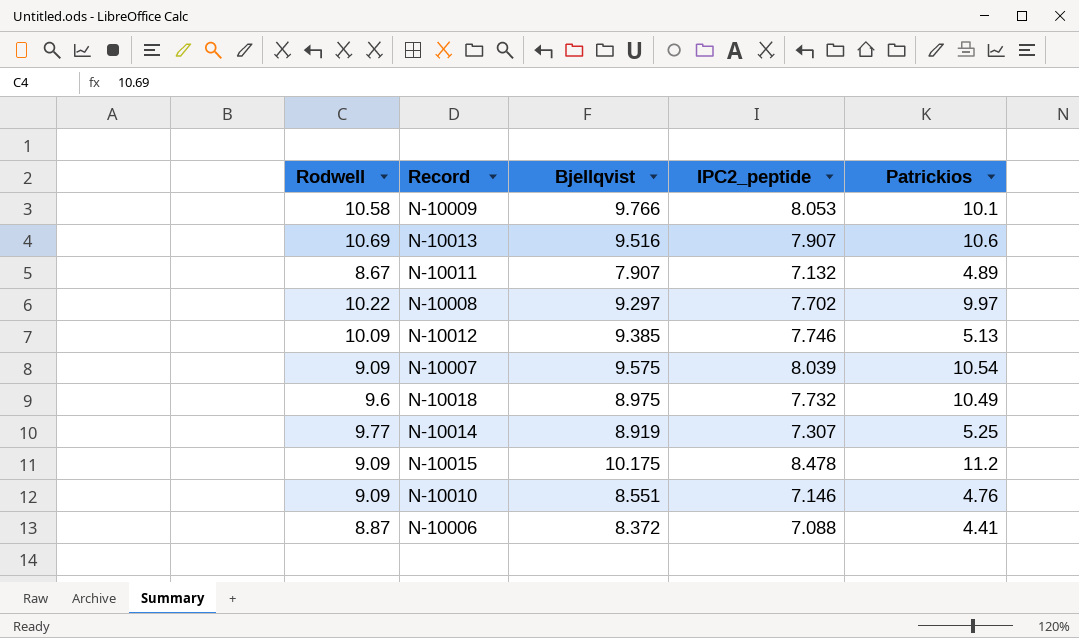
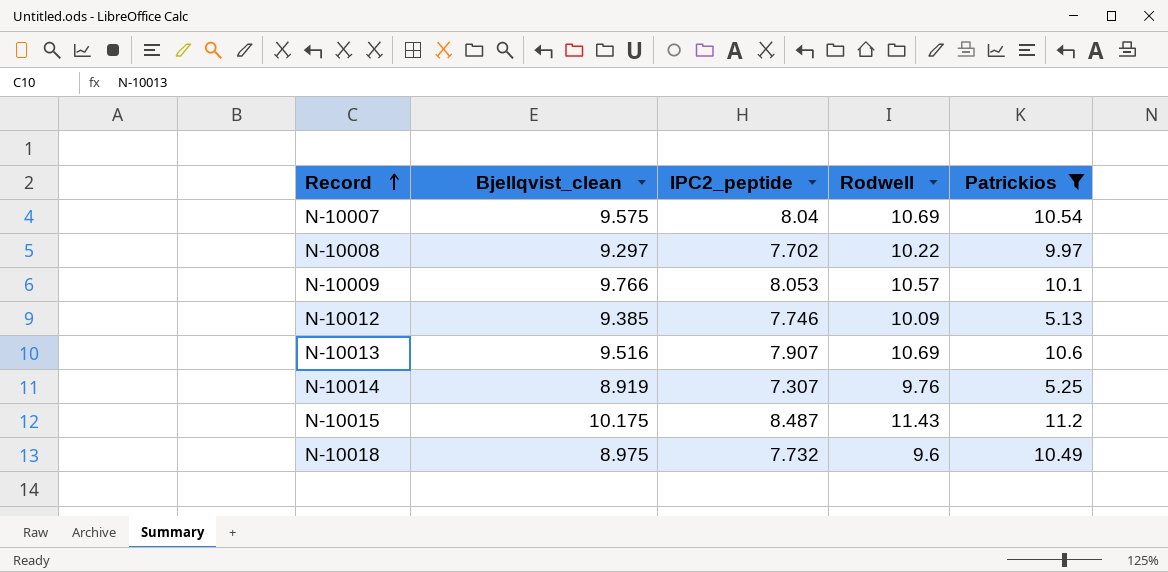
filter: none -> Patrickios >= 5.13
row order: none -> Record ascending
column name: Bjellqvist -> Bjellqvist_clean
column Rodwell | position: 1 -> 4
N-10007 | IPC2_peptide: 8.039 -> 8.04
N-10007 | Rodwell: 9.09 -> 10.69
N-10009 | Rodwell: 10.58 -> 10.57
N-10014 | Rodwell: 9.77 -> 9.76
N-10015 | IPC2_peptide: 8.478 -> 8.487
N-10015 | Rodwell: 9.09 -> 11.43

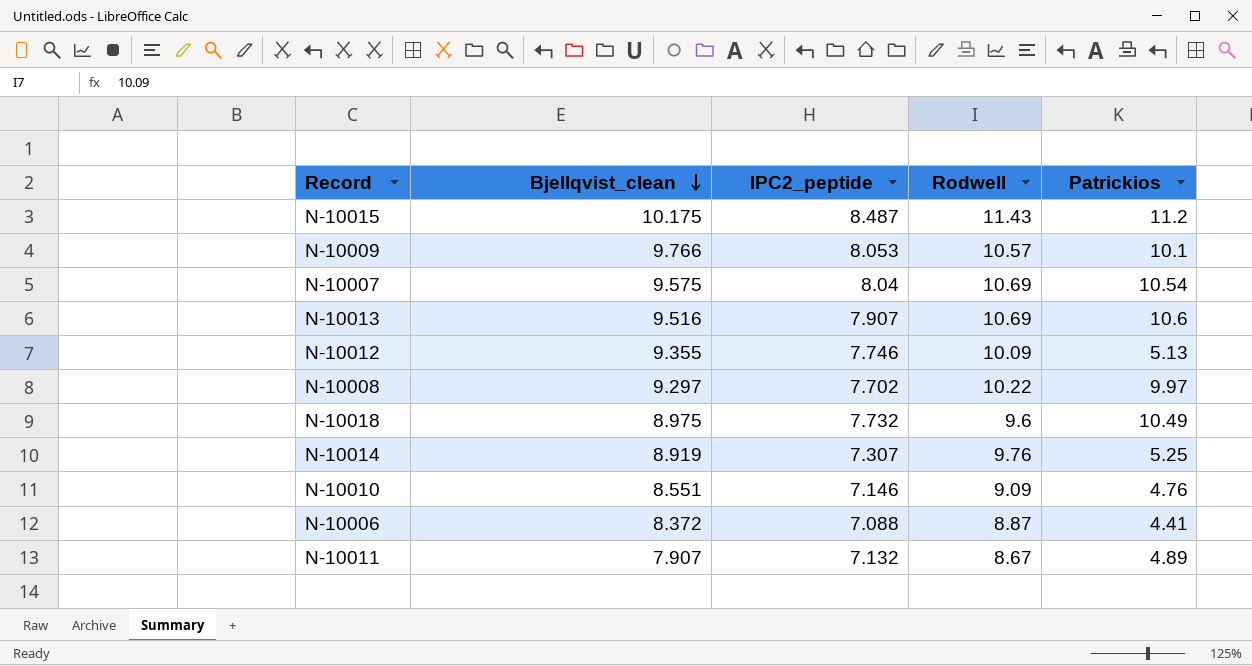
filter: Patrickios >= 5.13 -> none
row order: Record ascending -> Bjellqvist_clean descending
N-10012 | Bjellqvist_clean: 9.385 -> 9.355

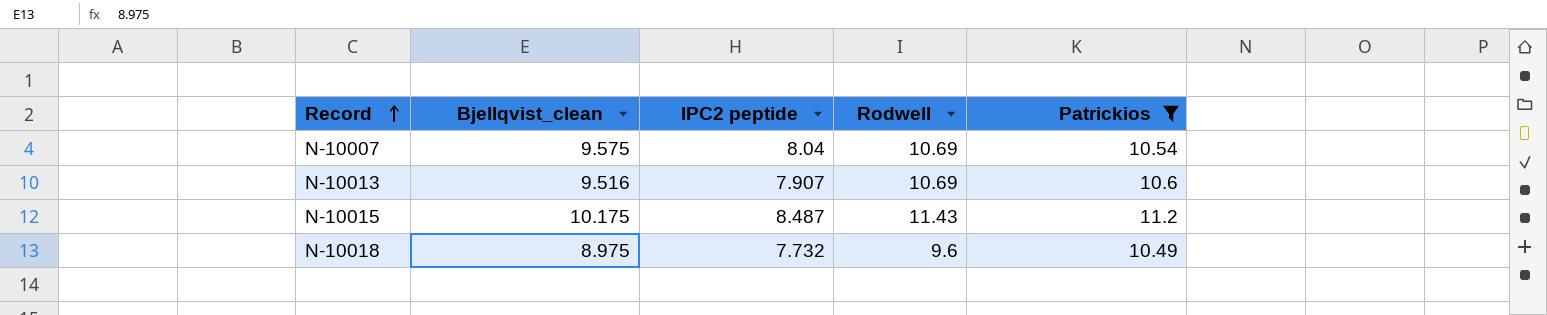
filter: none -> Patrickios >= 10.49
row order: Bjellqvist_clean descending -> Record ascending
column name: IPC2_peptide -> IPC2 peptide

